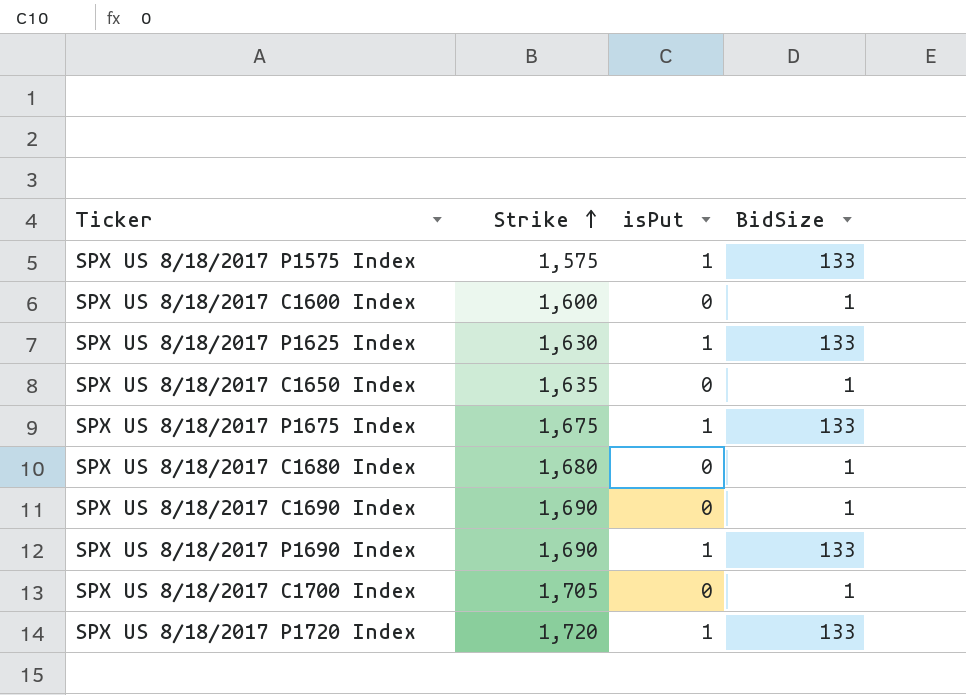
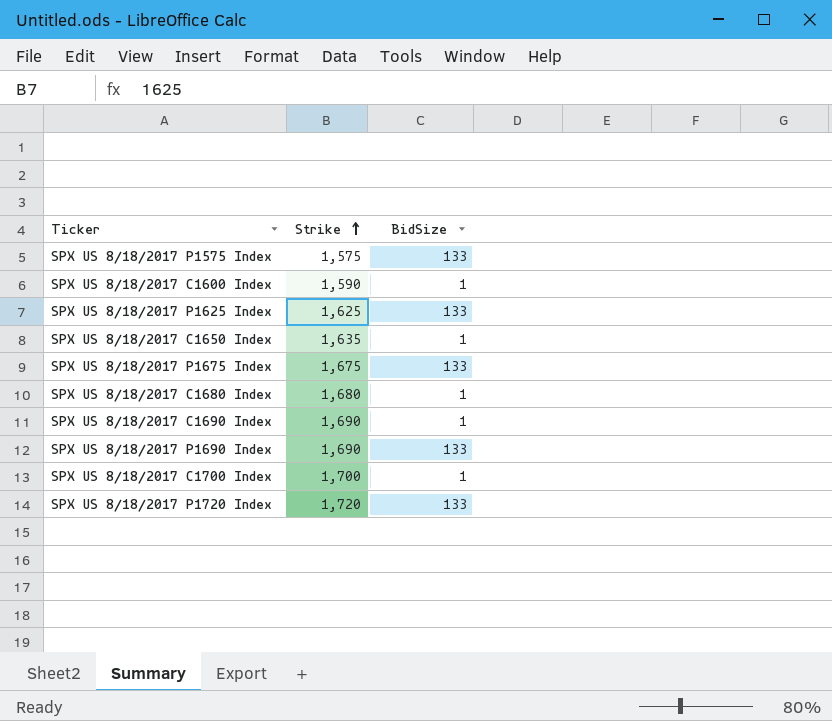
column isPut | position: 3 -> none
SPX US 8/18/2017 C1600 Index | Strike: 1,600 -> 1,590
SPX US 8/18/2017 P1625 Index | Strike: 1,630 -> 1,625
SPX US 8/18/2017 C1700 Index | Strike: 1,705 -> 1,700

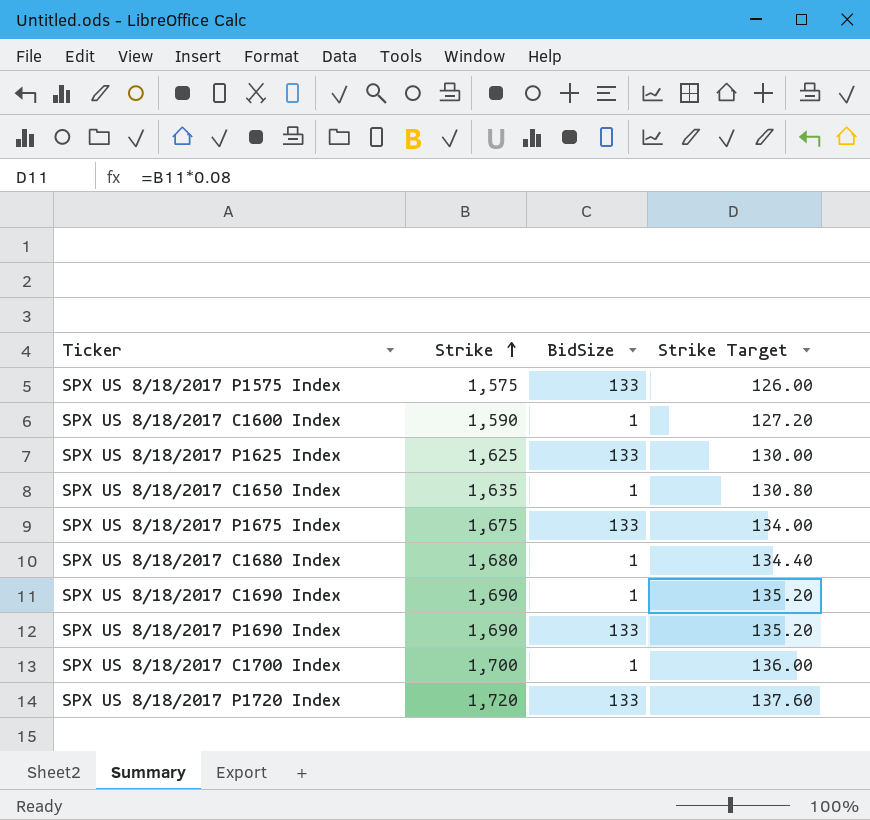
column Strike Target | formula: none -> [Strike] * 0.08

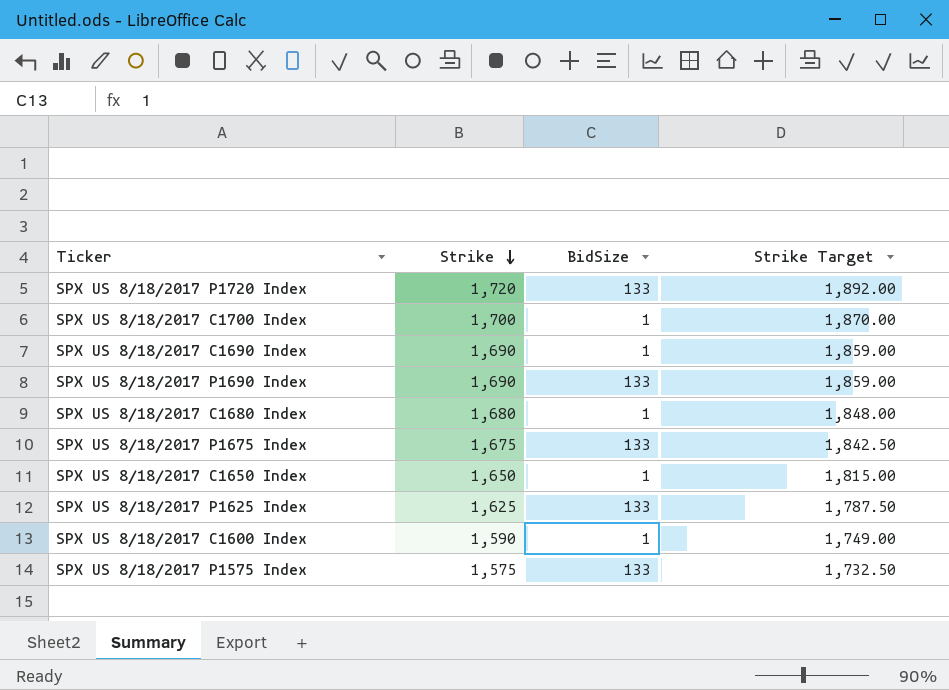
row order: Strike ascending -> Strike descending
column Strike Target | formula: [Strike] * 0.08 -> [Strike] * 1.1
SPX US 8/18/2017 C1650 Index | Strike: 1,635 -> 1,650

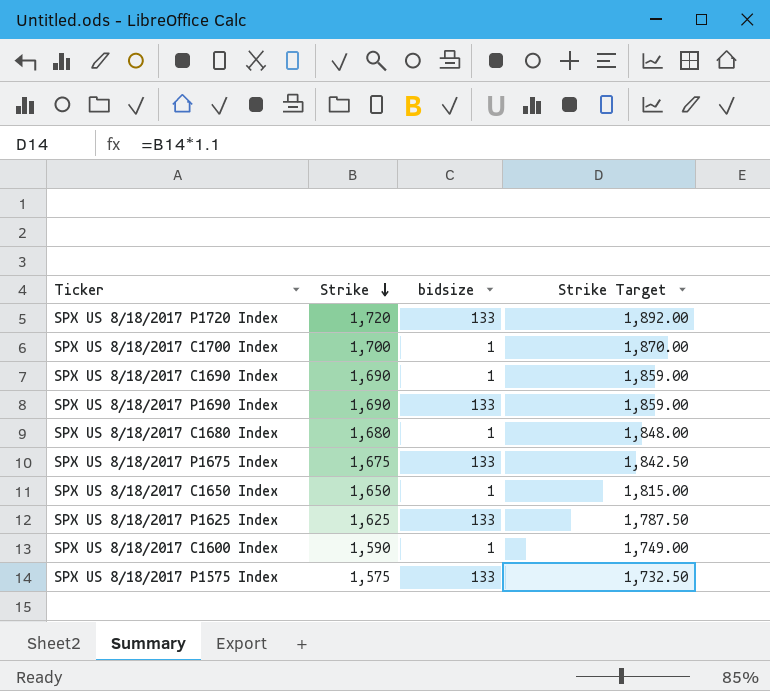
column name: BidSize -> bidsize

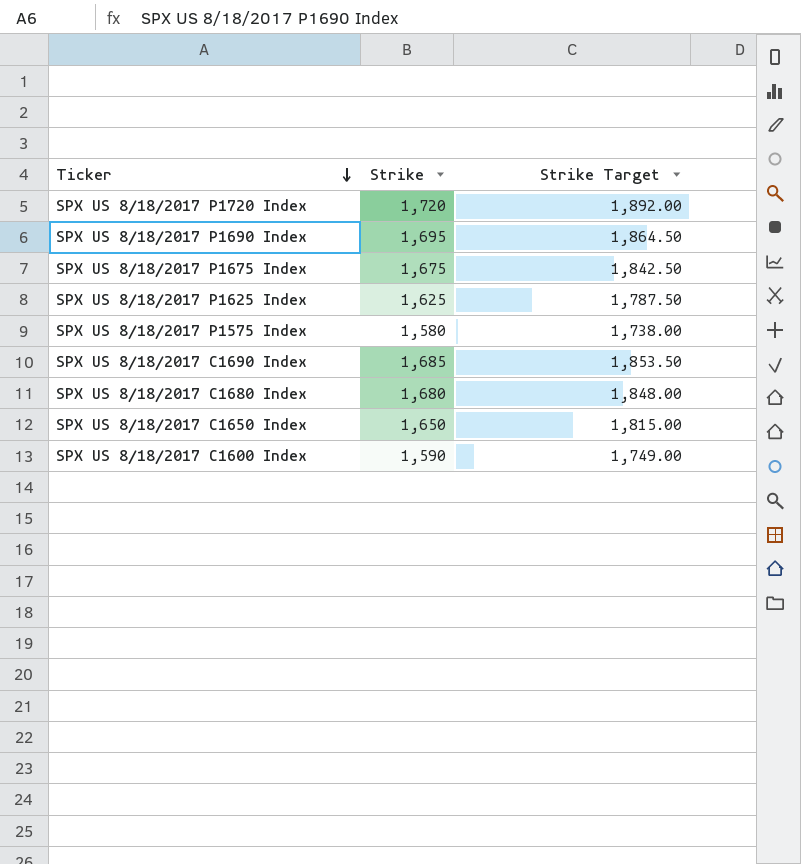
row order: Strike descending -> Ticker descending
column bidsize | position: 3 -> none
row SPX US 8/18/2017 C1700 Index: 1,700 | 1 | 1,870.00 -> none
SPX US 8/18/2017 P1690 Index | Strike: 1,690 -> 1,695
SPX US 8/18/2017 P1690 Index | Strike Target: 1,859.00 -> 1,864.50
SPX US 8/18/2017 P1575 Index | Strike: 1,575 -> 1,580
SPX US 8/18/2017 P1575 Index | Strike Target: 1,732.50 -> 1,738.00
SPX US 8/18/2017 C1690 Index | Strike: 1,690 -> 1,685
SPX US 8/18/2017 C1690 Index | Strike Target: 1,859.00 -> 1,853.50

